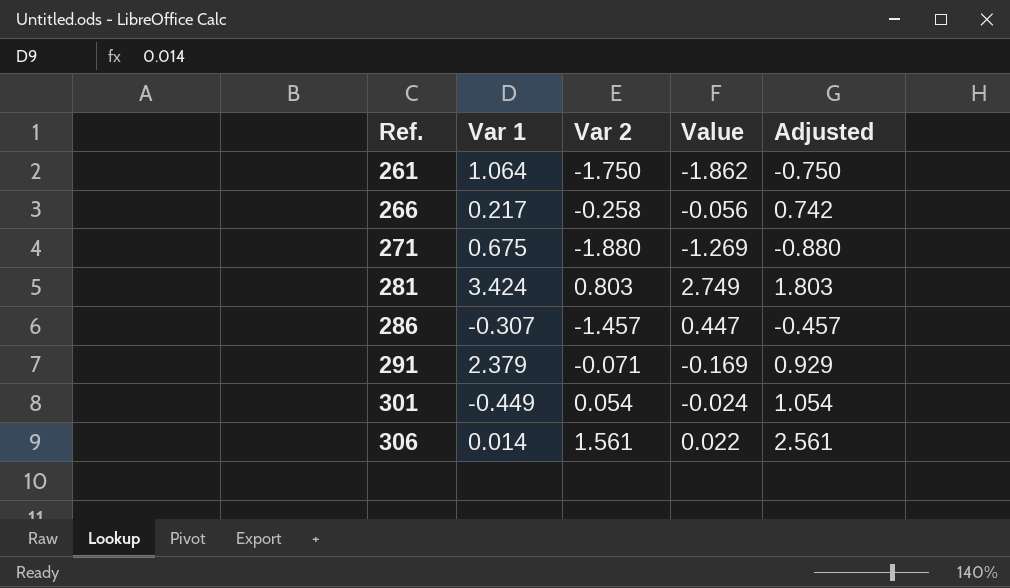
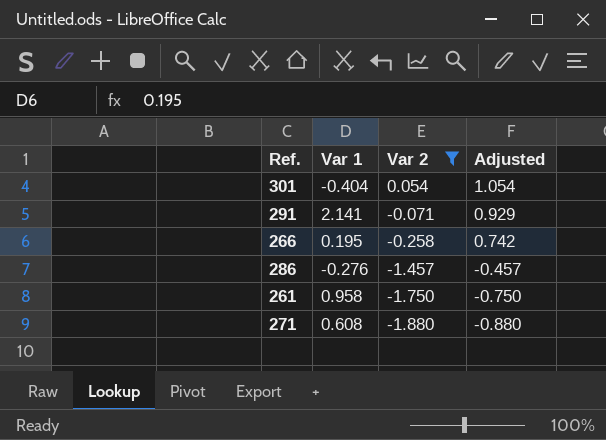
filter: none -> Var 2 <= 0.054
row order: Ref. ascending -> Var 2 descending
column Value | formula: [Var 1] * [Var 2] -> none
301 | Var 1: -0.449 -> -0.404
291 | Var 1: 2.379 -> 2.141
266 | Var 1: 0.217 -> 0.195
286 | Var 1: -0.307 -> -0.276
261 | Var 1: 1.064 -> 0.958
271 | Var 1: 0.675 -> 0.608

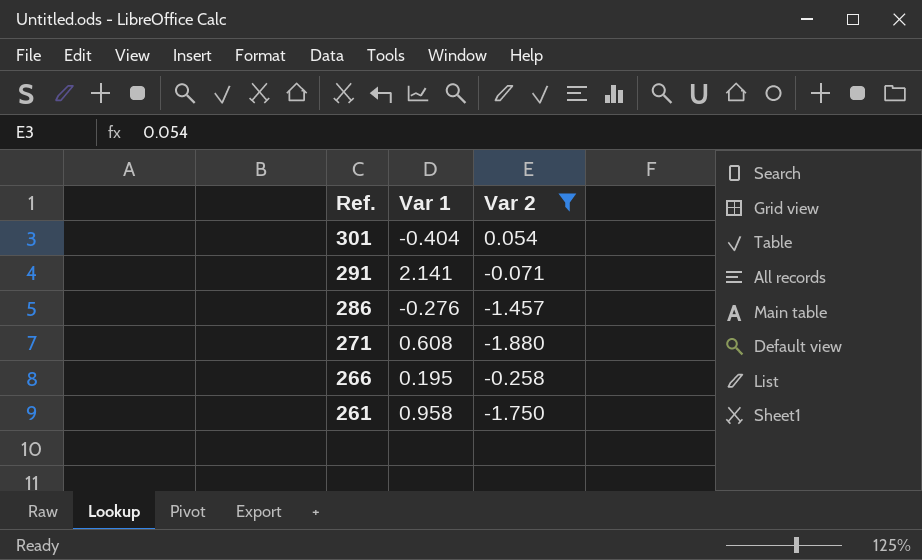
row order: Var 2 descending -> Ref. descending
column Adjusted | formula: [Var 2] + 1 -> none

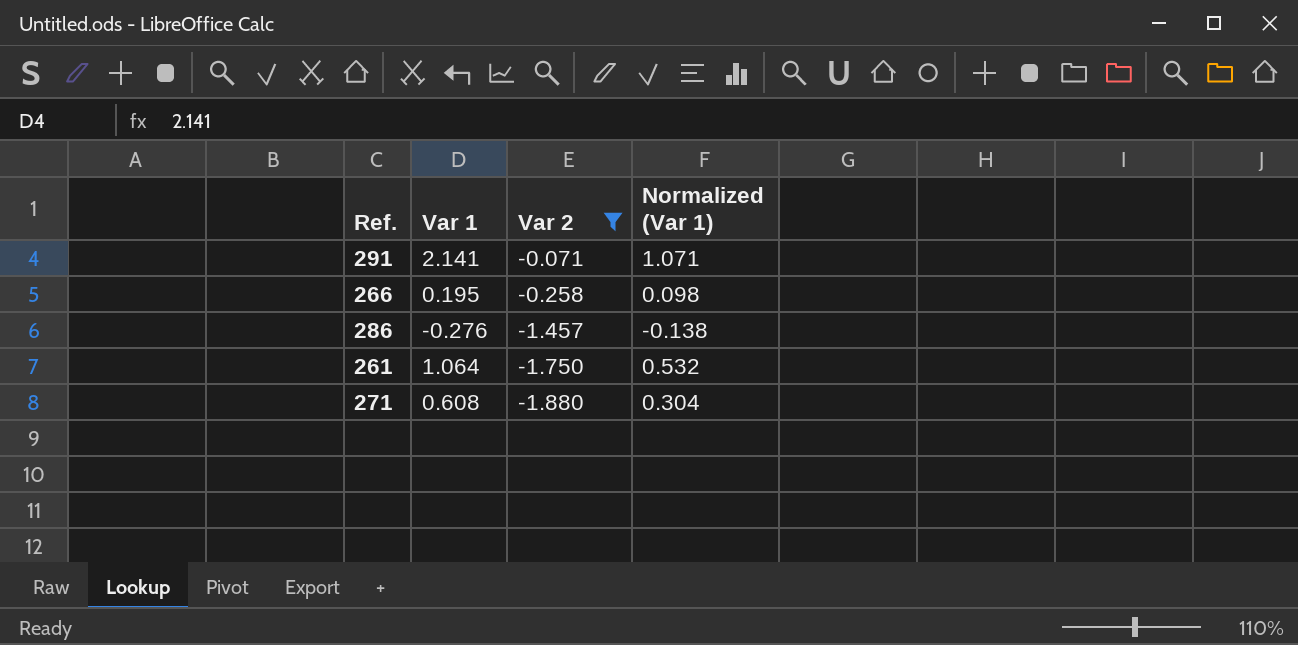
row order: Ref. descending -> Var 2 descending
column Normalized (Var 1) | formula: none -> [Var 1] * 0.5
row 301: -0.404 | 0.054 -> none
261 | Var 1: 0.958 -> 1.064

